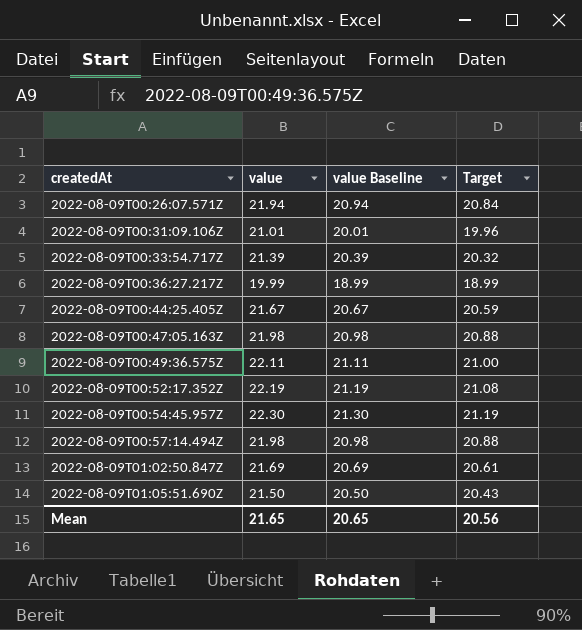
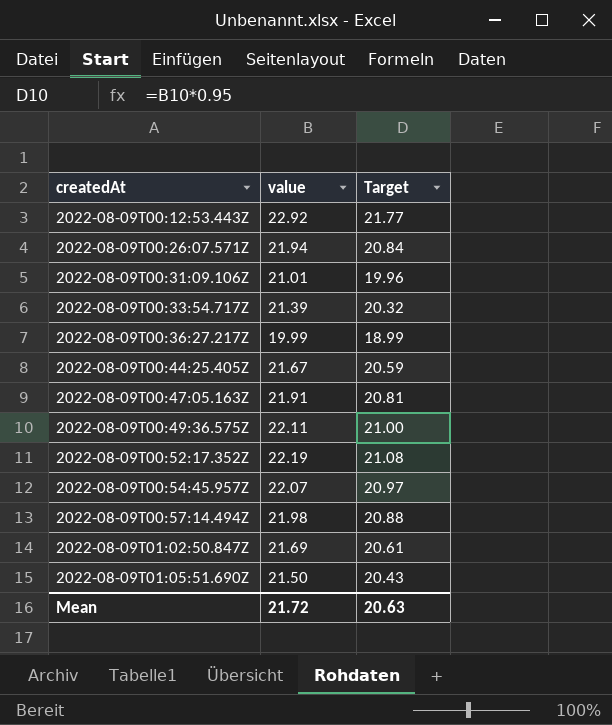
column value Baseline | formula: [value] - 1 -> none
row 2022-08-09T00:12:53.443Z: none -> 22.92 | 21.77
2022-08-09T00:47:05.163Z | value: 21.98 -> 21.91
2022-08-09T00:47:05.163Z | Target: 20.88 -> 20.81
2022-08-09T00:54:45.957Z | value: 22.30 -> 22.07
2022-08-09T00:54:45.957Z | Target: 21.19 -> 20.97
Mean | value: 21.65 -> 21.72
Mean | Target: 20.56 -> 20.63

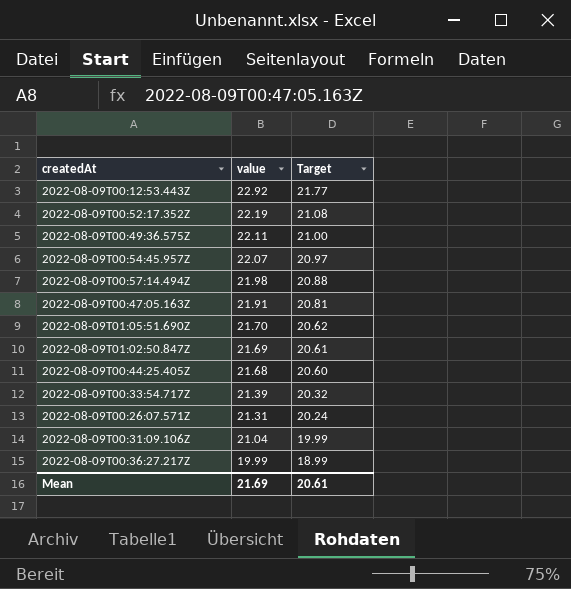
row order: createdAt ascending -> value descending
2022-08-09T01:05:51.690Z | value: 21.50 -> 21.70
2022-08-09T01:05:51.690Z | Target: 20.43 -> 20.62
2022-08-09T00:44:25.405Z | value: 21.67 -> 21.68
2022-08-09T00:44:25.405Z | Target: 20.59 -> 20.60
2022-08-09T00:26:07.571Z | value: 21.94 -> 21.31
2022-08-09T00:26:07.571Z | Target: 20.84 -> 20.24
2022-08-09T00:31:09.106Z | value: 21.01 -> 21.04
2022-08-09T00:31:09.106Z | Target: 19.96 -> 19.99
Mean | value: 21.72 -> 21.69
Mean | Target: 20.63 -> 20.61

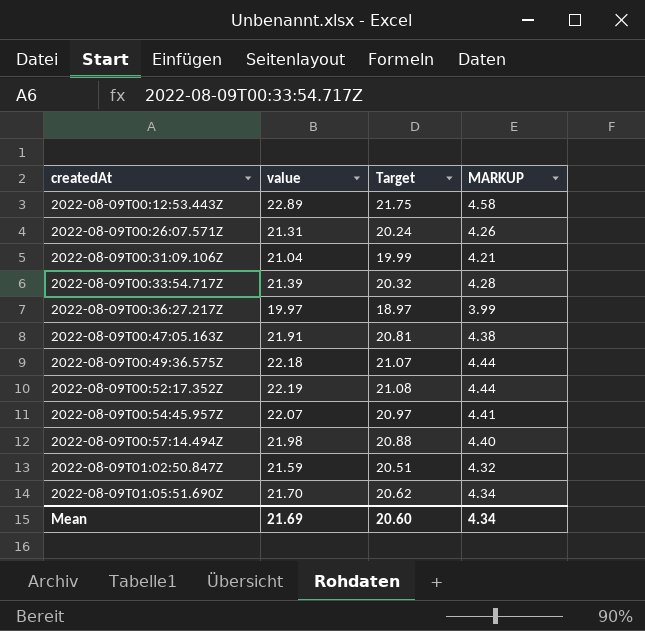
row order: value descending -> createdAt ascending
column MARKUP | formula: none -> [value] * 0.2
row 2022-08-09T00:44:25.405Z: 21.68 | 20.60 -> none
2022-08-09T00:12:53.443Z | value: 22.92 -> 22.89
2022-08-09T00:12:53.443Z | Target: 21.77 -> 21.75
2022-08-09T00:36:27.217Z | value: 19.99 -> 19.97
2022-08-09T00:36:27.217Z | Target: 18.99 -> 18.97
2022-08-09T00:49:36.575Z | value: 22.11 -> 22.18
2022-08-09T00:49:36.575Z | Target: 21.00 -> 21.07
2022-08-09T01:02:50.847Z | value: 21.69 -> 21.59
2022-08-09T01:02:50.847Z | Target: 20.61 -> 20.51
Mean | Target: 20.61 -> 20.60

